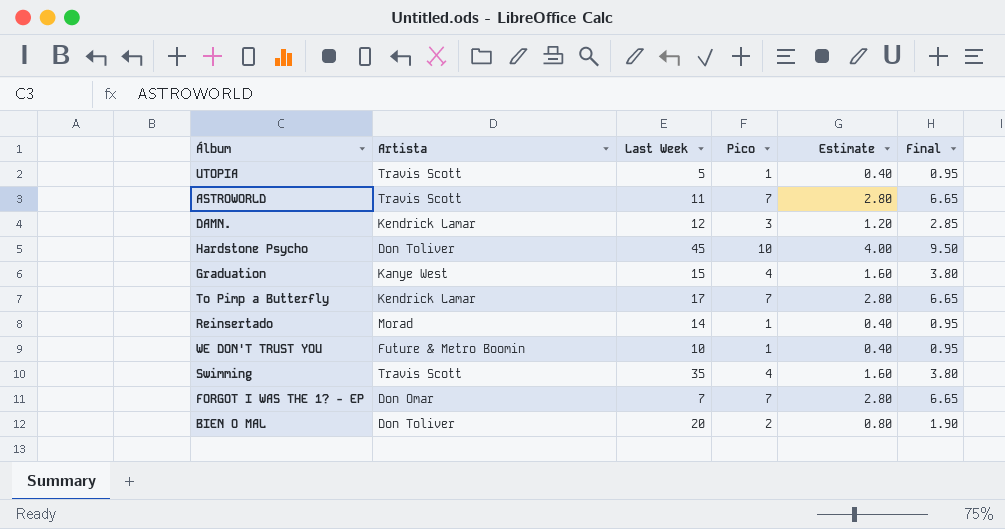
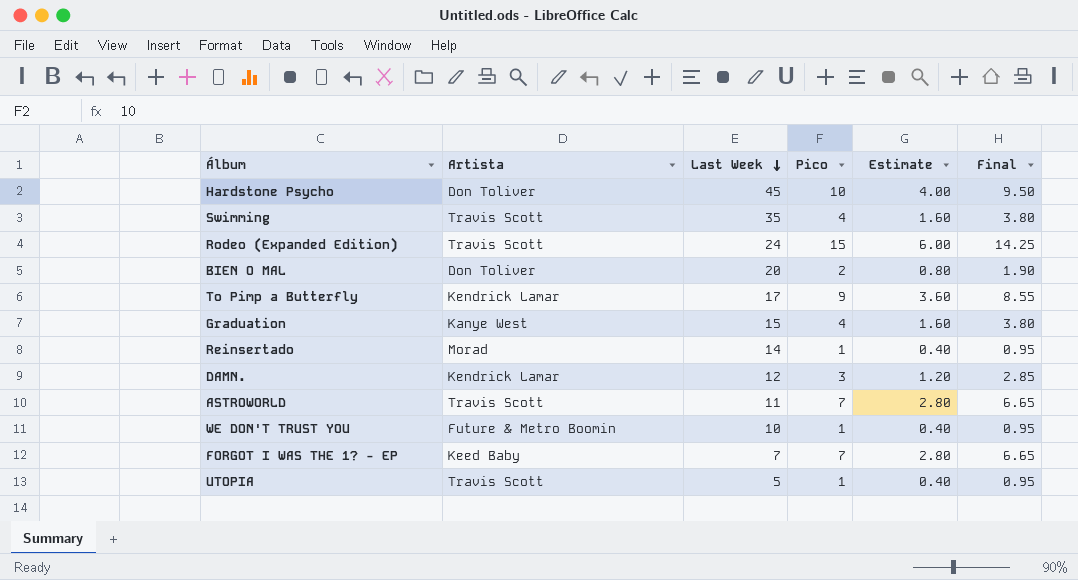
row order: none -> Last Week descending
row Rodeo (Expanded Edition): none -> Travis Scott | 24 | 15 | 6.00 | 14.25
To Pimp a Butterfly | Pico: 7 -> 9
To Pimp a Butterfly | Estimate: 2.80 -> 3.60
To Pimp a Butterfly | Final: 6.65 -> 8.55
FORGOT I WAS THE 1? - EP | Artista: Don Omar -> Keed Baby

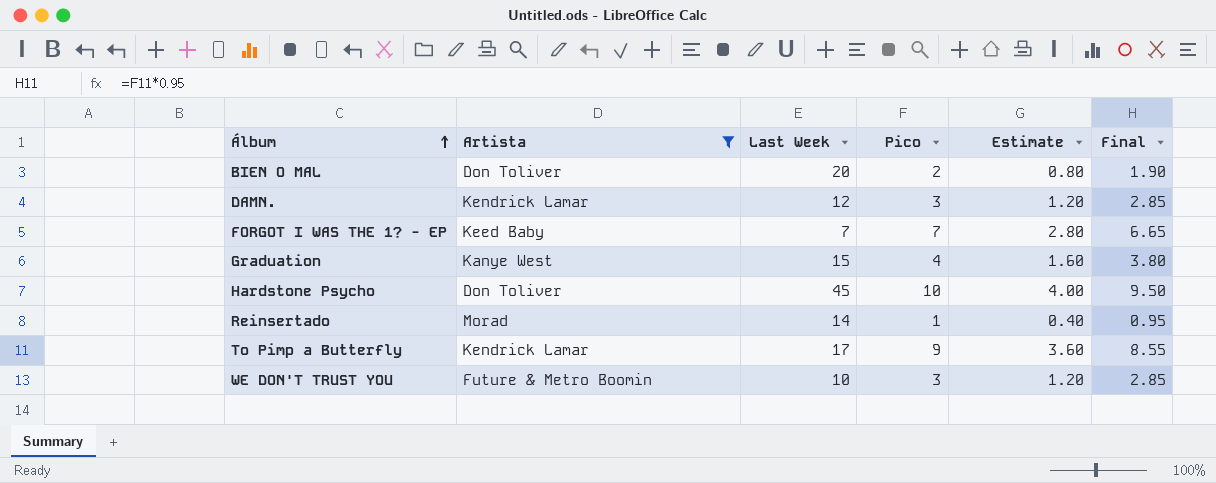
filter: none -> Artista != Travis Scott
row order: Last Week descending -> Álbum ascending
WE DON'T TRUST YOU | Pico: 1 -> 3
WE DON'T TRUST YOU | Estimate: 0.40 -> 1.20
WE DON'T TRUST YOU | Final: 0.95 -> 2.85

